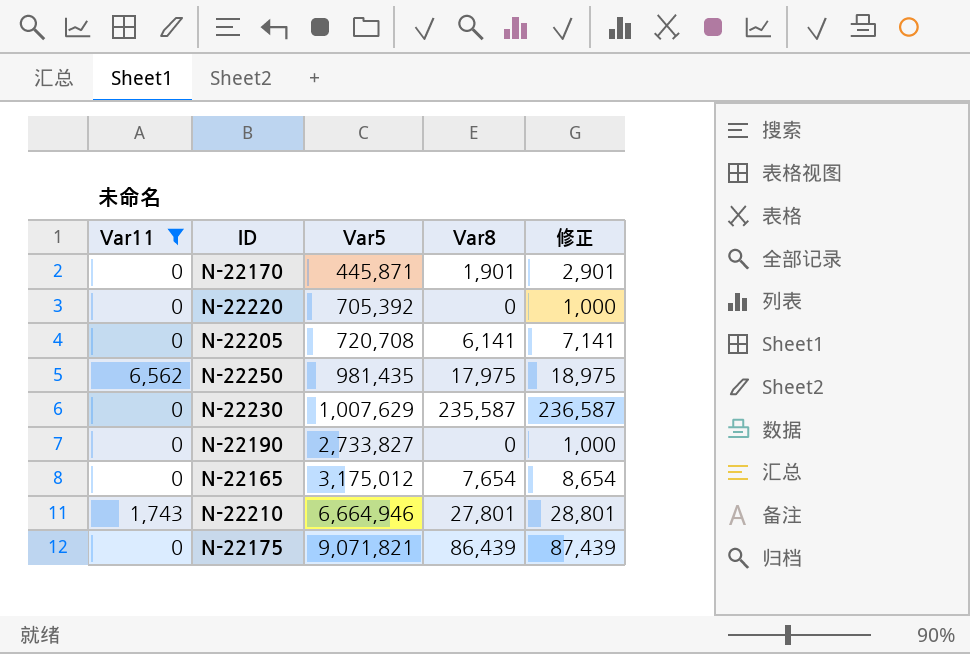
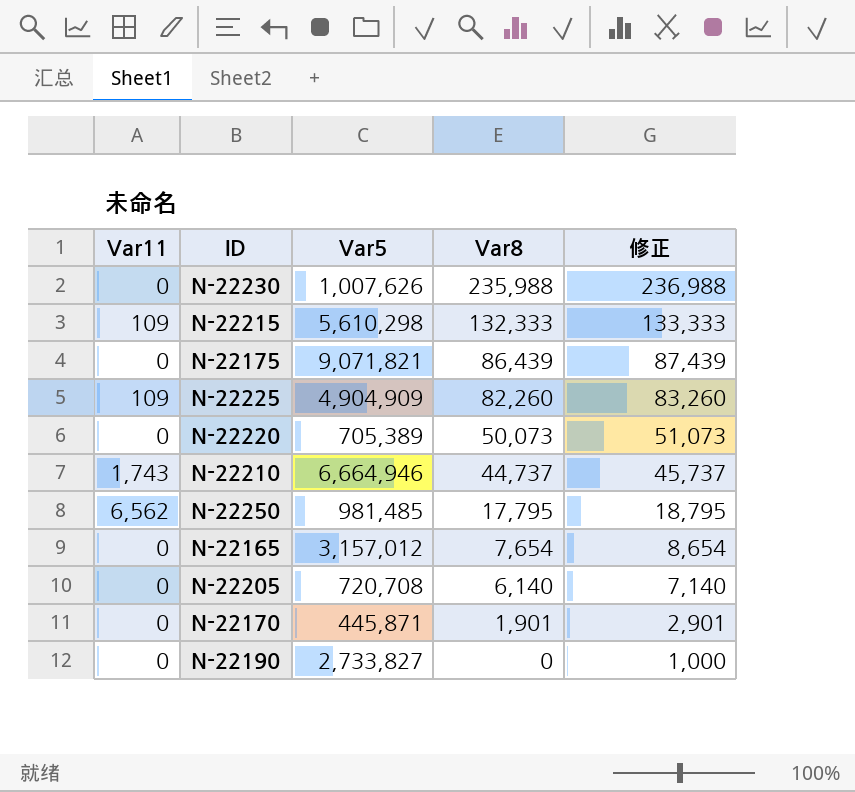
filter: Var11 != 109 -> none
row order: Var5 ascending -> Var8 descending
N-22230 | Var5: 1,007,629 -> 1,007,626
N-22230 | Var8: 235,587 -> 235,988
N-22230 | 修正: 236,587 -> 236,988
N-22220 | Var5: 705,392 -> 705,389
N-22220 | Var8: 0 -> 50,073
N-22220 | 修正: 1,000 -> 51,073
N-22210 | Var8: 27,801 -> 44,737
N-22210 | 修正: 28,801 -> 45,737
N-22250 | Var5: 981,435 -> 981,485
N-22250 | Var8: 17,975 -> 17,795
N-22250 | 修正: 18,975 -> 18,795
N-22165 | Var5: 3,175,012 -> 3,157,012
N-22205 | Var8: 6,141 -> 6,140
N-22205 | 修正: 7,141 -> 7,140

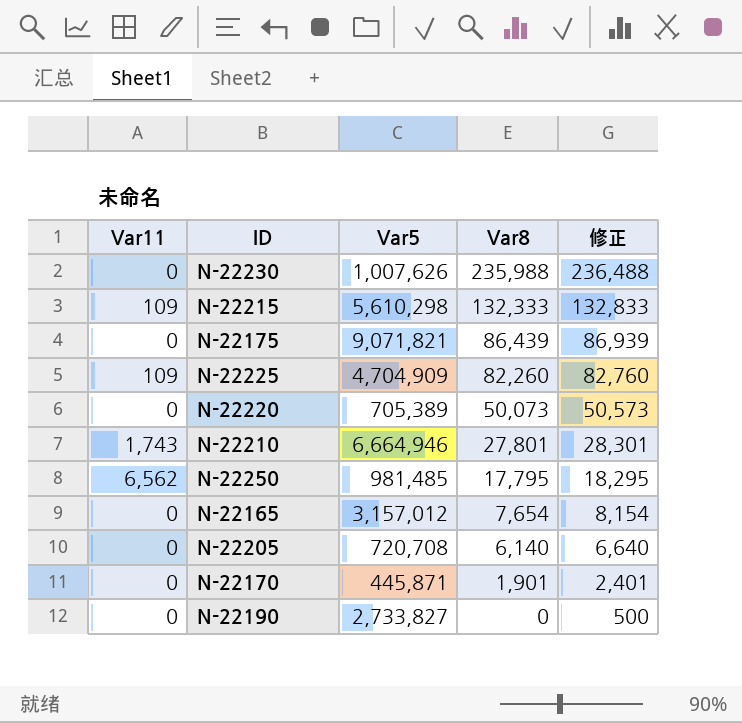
column 修正 | formula: [Var8] + 1000 -> [Var8] + 500
N-22225 | Var5: 4,904,909 -> 4,704,909
N-22210 | Var8: 44,737 -> 27,801

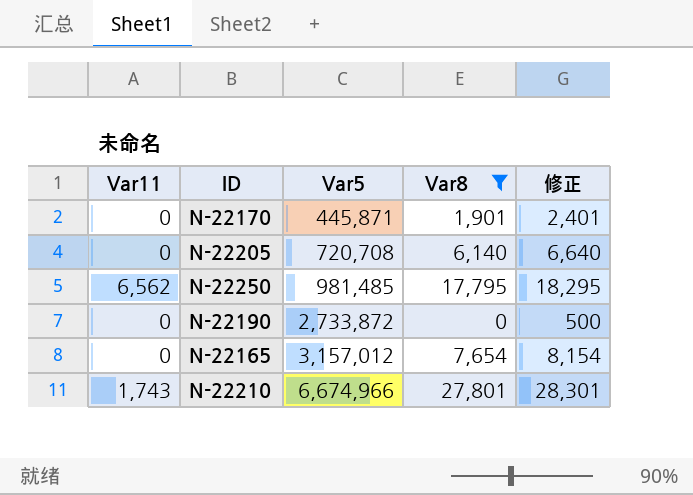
filter: none -> Var8 <= 27,801
row order: Var8 descending -> Var5 ascending
N-22190 | Var5: 2,733,827 -> 2,733,872
N-22210 | Var5: 6,664,946 -> 6,674,966

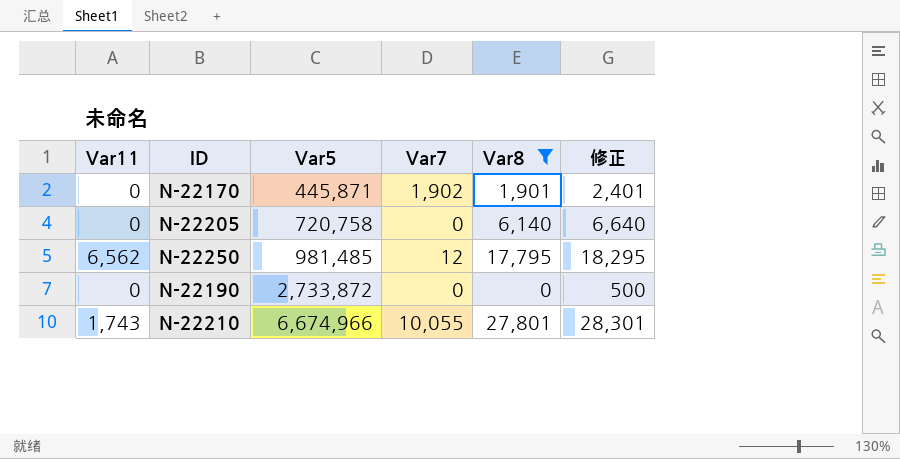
column Var7 | position: none -> 4
row N-22165: 0 | 3,157,012 | 7,654 | 8,154 -> none
N-22205 | Var5: 720,708 -> 720,758

